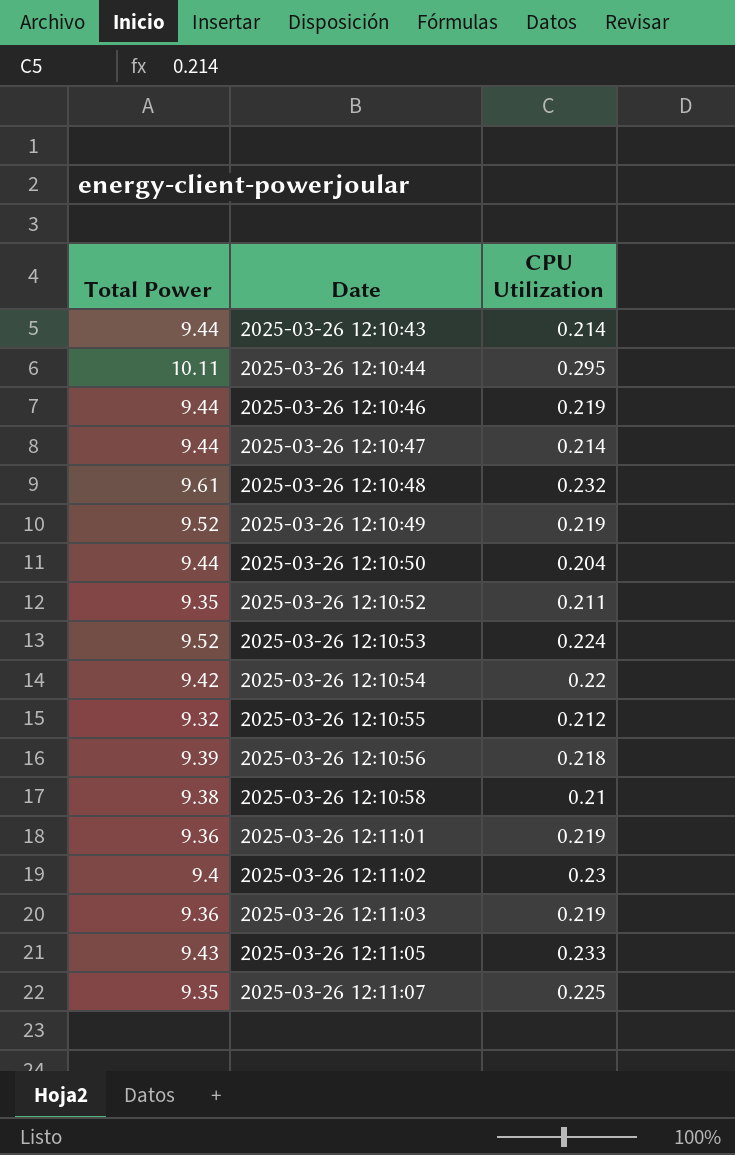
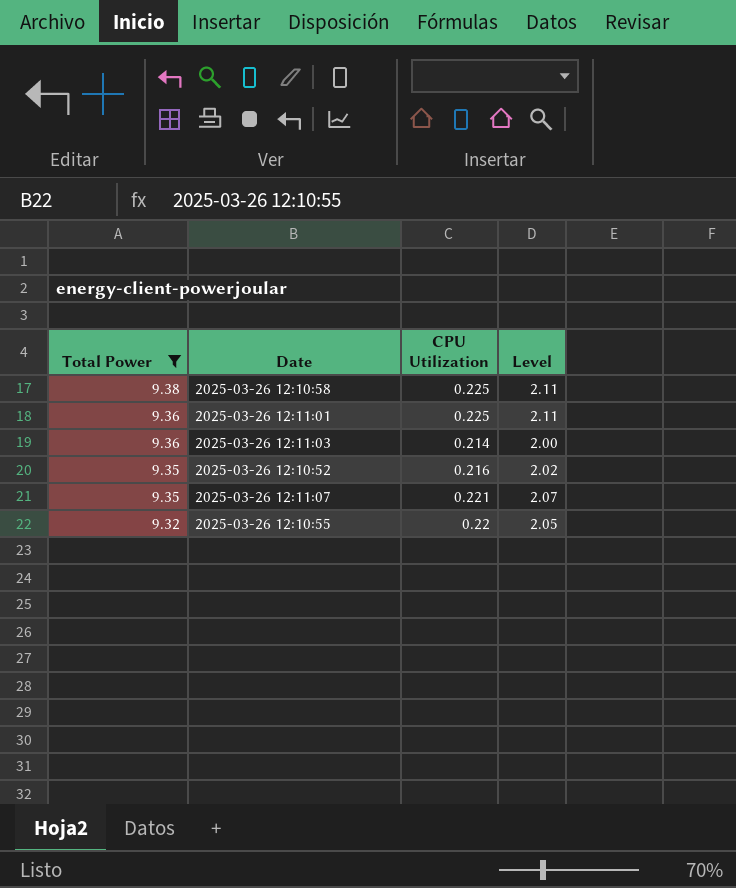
filter: none -> Total Power <= 9.38
row order: Date ascending -> Total Power descending
column Level | formula: none -> [Total Power] * [CPU Utilization]
2025-03-26 12:10:58 | CPU Utilization: 0.21 -> 0.225
2025-03-26 12:11:01 | CPU Utilization: 0.219 -> 0.225
2025-03-26 12:11:03 | CPU Utilization: 0.219 -> 0.214
2025-03-26 12:10:52 | CPU Utilization: 0.211 -> 0.216
2025-03-26 12:11:07 | CPU Utilization: 0.225 -> 0.221
2025-03-26 12:10:55 | CPU Utilization: 0.212 -> 0.22

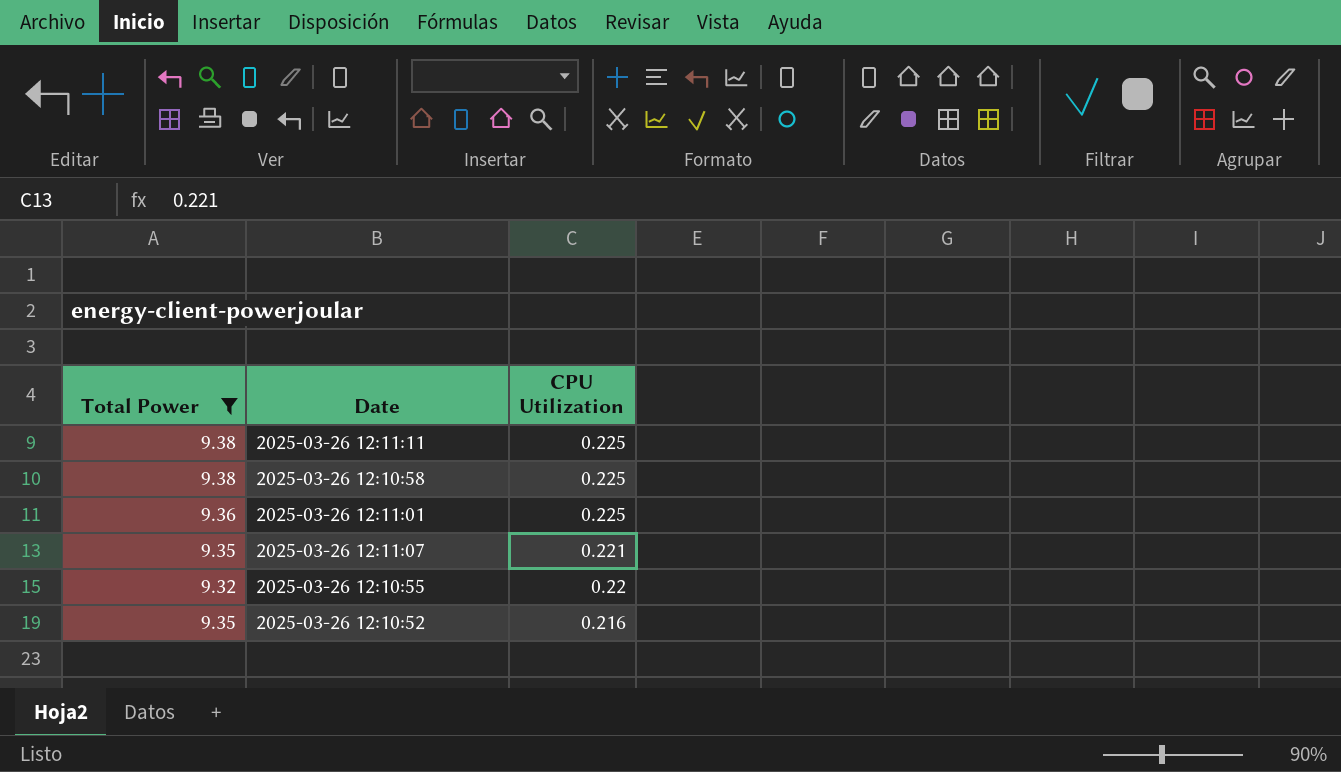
row order: Total Power descending -> CPU Utilization descending
column Level | formula: [Total Power] * [CPU Utilization] -> none
row 2025-03-26 12:11:03: 9.36 | 0.214 | 2.00 -> none
row 2025-03-26 12:11:11: none -> 9.38 | 0.225

